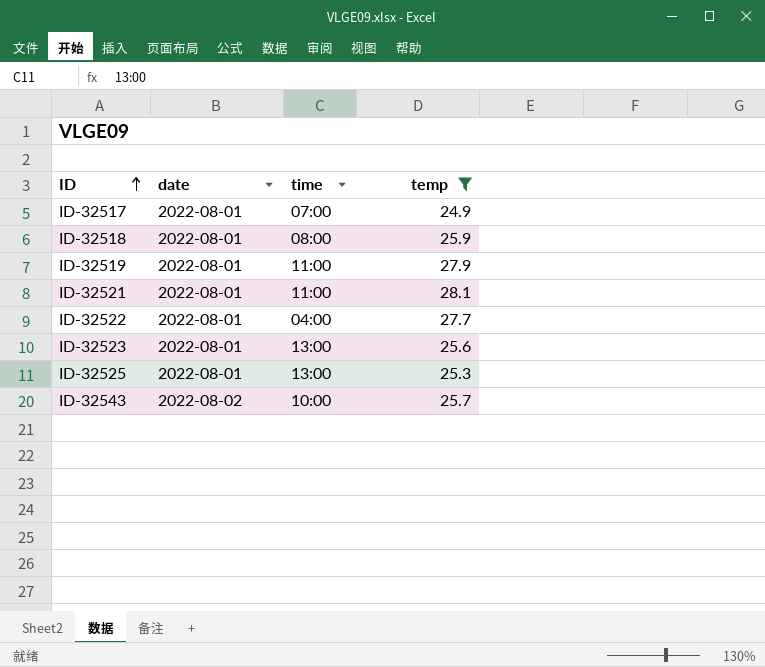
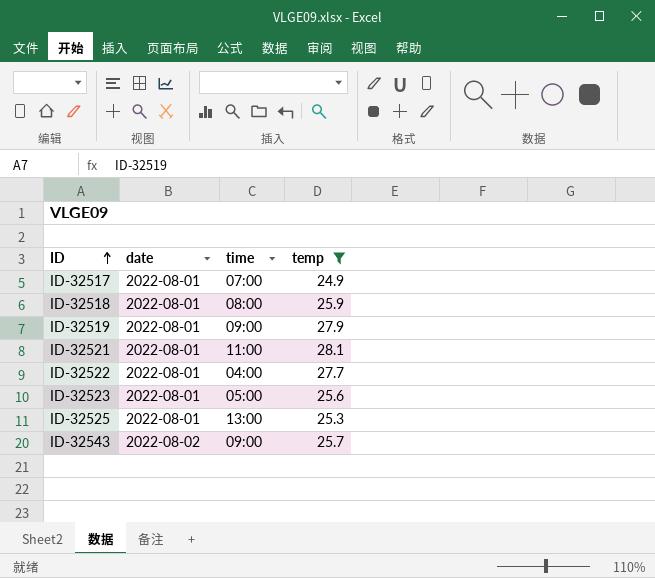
ID-32519 | time: 11:00 -> 09:00
ID-32523 | time: 13:00 -> 05:00
ID-32543 | time: 10:00 -> 09:00

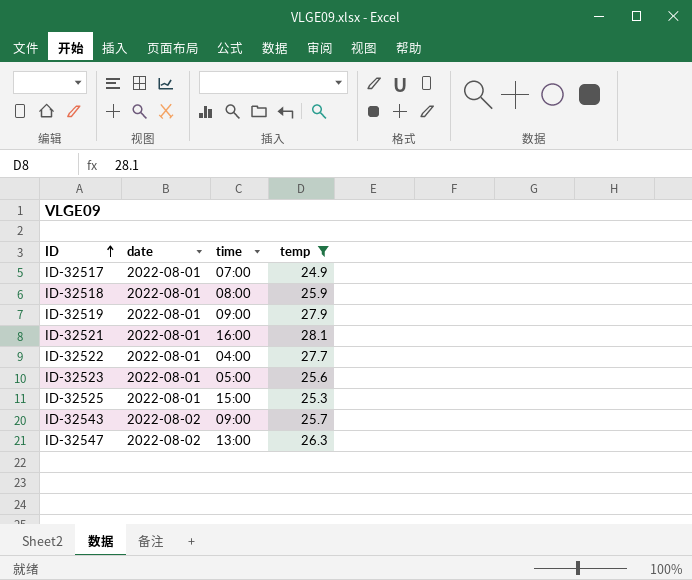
ID-32521 | time: 11:00 -> 16:00
ID-32525 | time: 13:00 -> 15:00
row ID-32547: none -> 2022-08-02 | 13:00 | 26.3

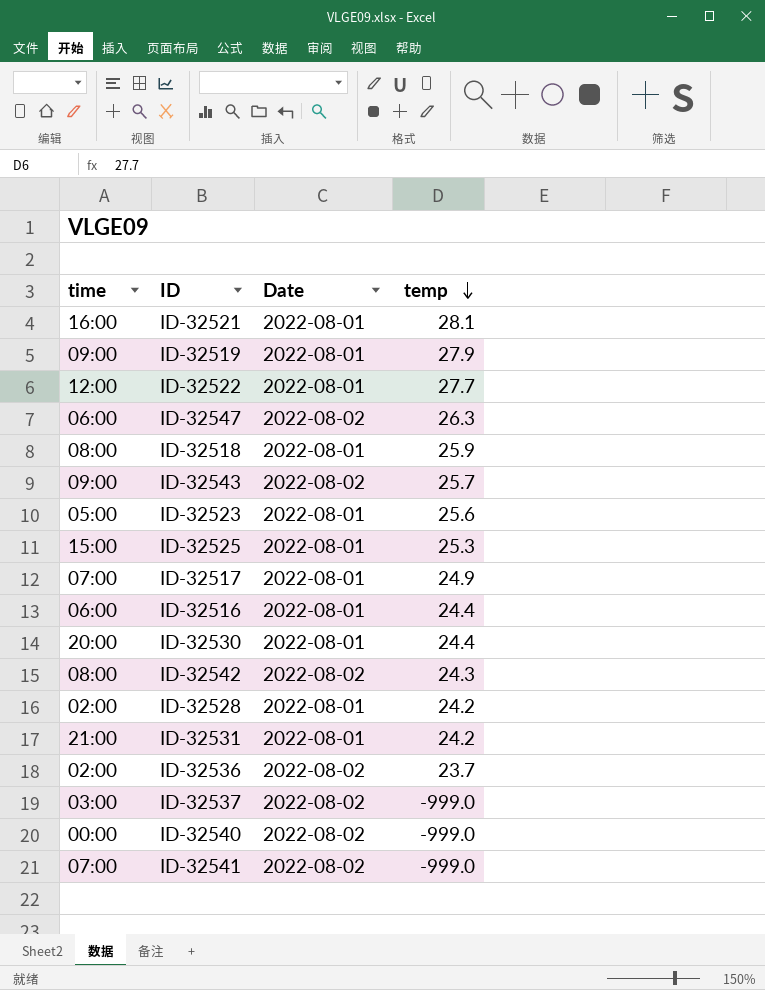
filter: temp >= 24.9 -> none
row order: ID ascending -> temp descending
column time | position: 3 -> 1
column name: date -> Date
ID-32522 | time: 04:00 -> 12:00
ID-32547 | time: 13:00 -> 06:00

